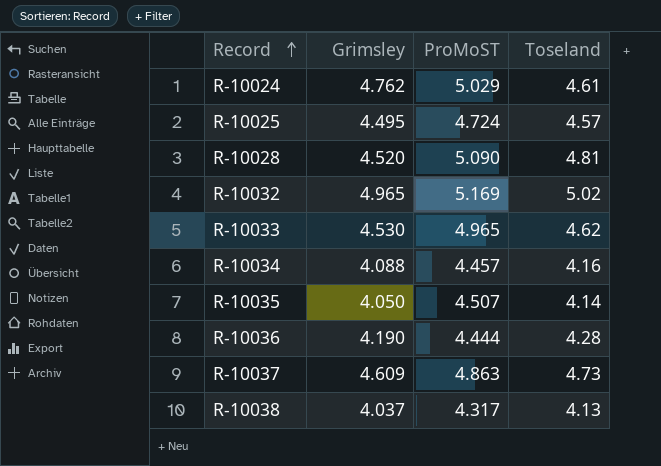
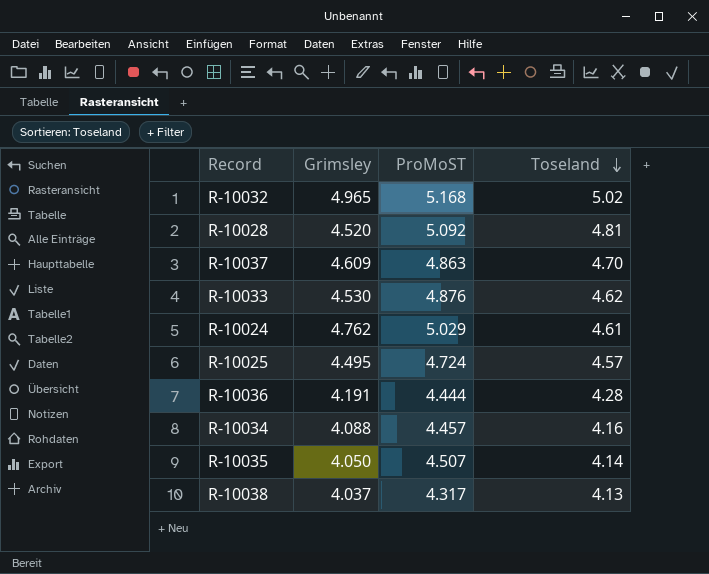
row order: Record ascending -> Toseland descending
R-10032 | ProMoST: 5.169 -> 5.168
R-10028 | ProMoST: 5.090 -> 5.092
R-10037 | Toseland: 4.73 -> 4.70
R-10033 | ProMoST: 4.965 -> 4.876
R-10036 | Grimsley: 4.190 -> 4.191

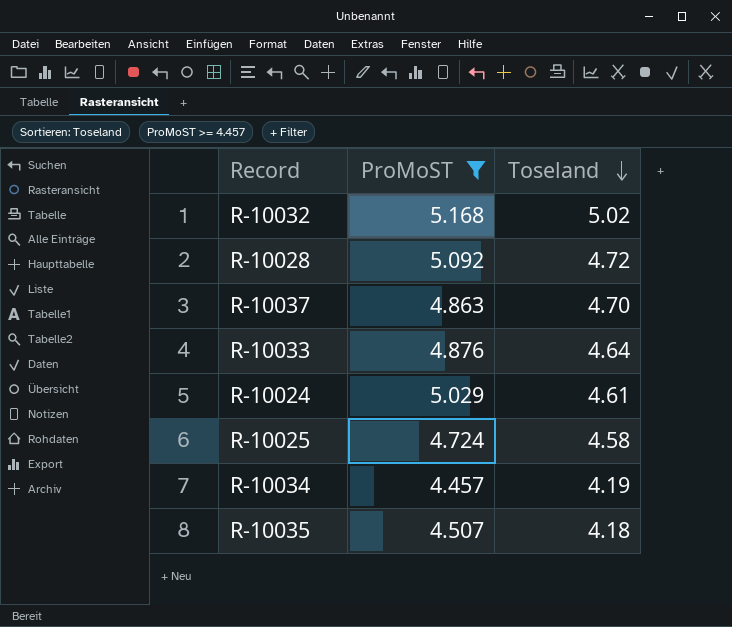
filter: none -> ProMoST >= 4.457
column Grimsley | position: 2 -> none
R-10028 | Toseland: 4.81 -> 4.72
R-10033 | Toseland: 4.62 -> 4.64
R-10025 | Toseland: 4.57 -> 4.58
R-10034 | Toseland: 4.16 -> 4.19
R-10035 | Toseland: 4.14 -> 4.18

